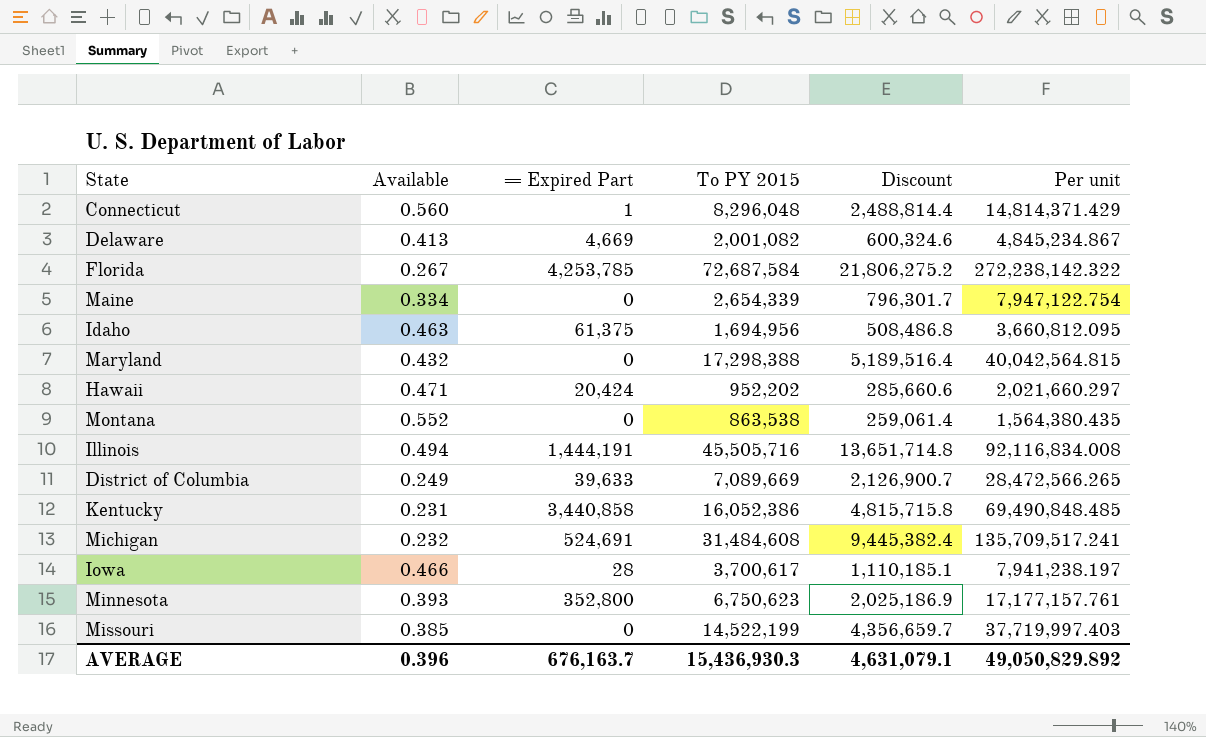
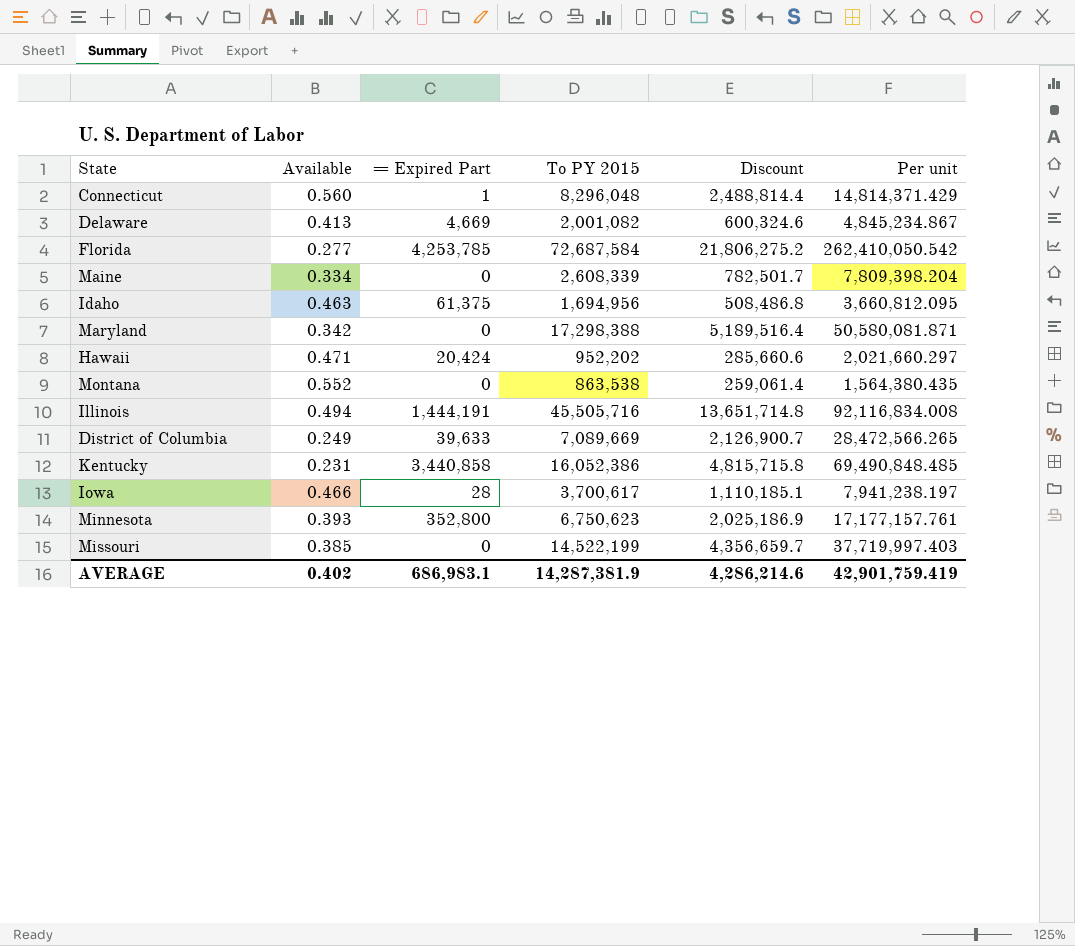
row Michigan: 0.232 | 524,691 | 31,484,608 | 9,445,382.4 | 135,709,517.241 -> none
Florida | Available: 0.267 -> 0.277
Florida | Per unit: 272,238,142.322 -> 262,410,050.542
Maine | To PY 2015: 2,654,339 -> 2,608,339
Maine | Discount: 796,301.7 -> 782,501.7
Maine | Per unit: 7,947,122.754 -> 7,809,398.204
Maryland | Available: 0.432 -> 0.342
Maryland | Per unit: 40,042,564.815 -> 50,580,081.871
AVERAGE | Available: 0.396 -> 0.402
AVERAGE | = Expired Part: 676,163.7 -> 686,983.1
AVERAGE | To PY 2015: 15,436,930.3 -> 14,287,381.9
AVERAGE | Discount: 4,631,079.1 -> 4,286,214.6
AVERAGE | Per unit: 49,050,829.892 -> 42,901,759.419

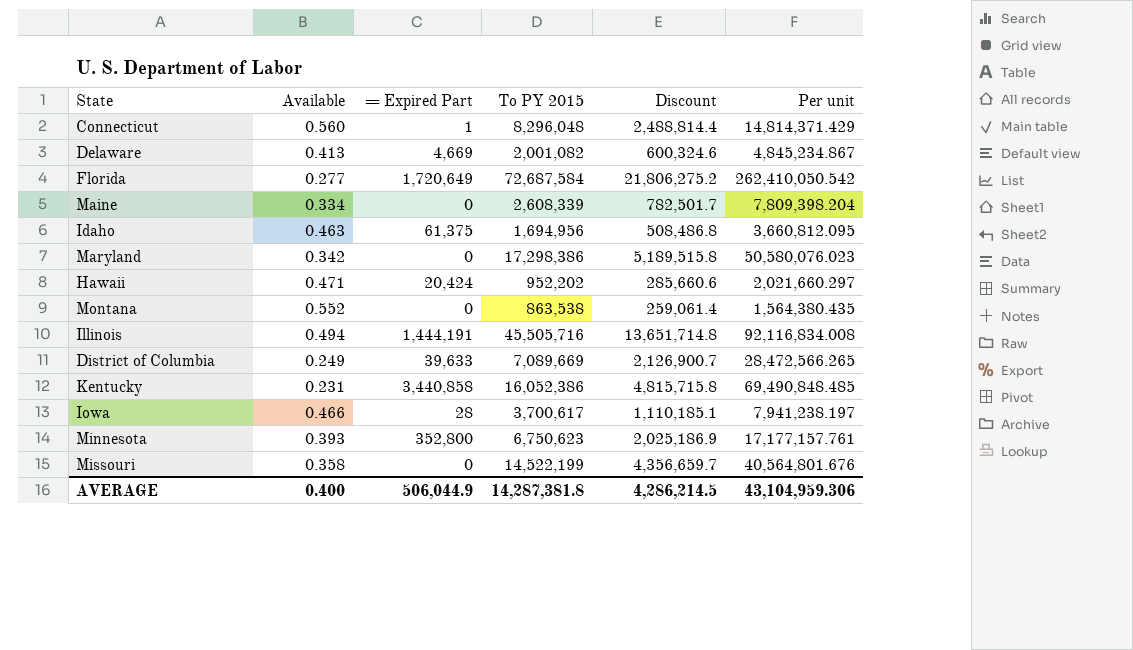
Florida | = Expired Part: 4,253,785 -> 1,720,649
Maryland | To PY 2015: 17,298,388 -> 17,298,386
Maryland | Discount: 5,189,516.4 -> 5,189,515.8
Maryland | Per unit: 50,580,081.871 -> 50,580,076.023
Missouri | Available: 0.385 -> 0.358
Missouri | Per unit: 37,719,997.403 -> 40,564,801.676
AVERAGE | Available: 0.402 -> 0.400
AVERAGE | = Expired Part: 686,983.1 -> 506,044.9
AVERAGE | To PY 2015: 14,287,381.9 -> 14,287,381.8
AVERAGE | Discount: 4,286,214.6 -> 4,286,214.5
AVERAGE | Per unit: 42,901,759.419 -> 43,104,959.306

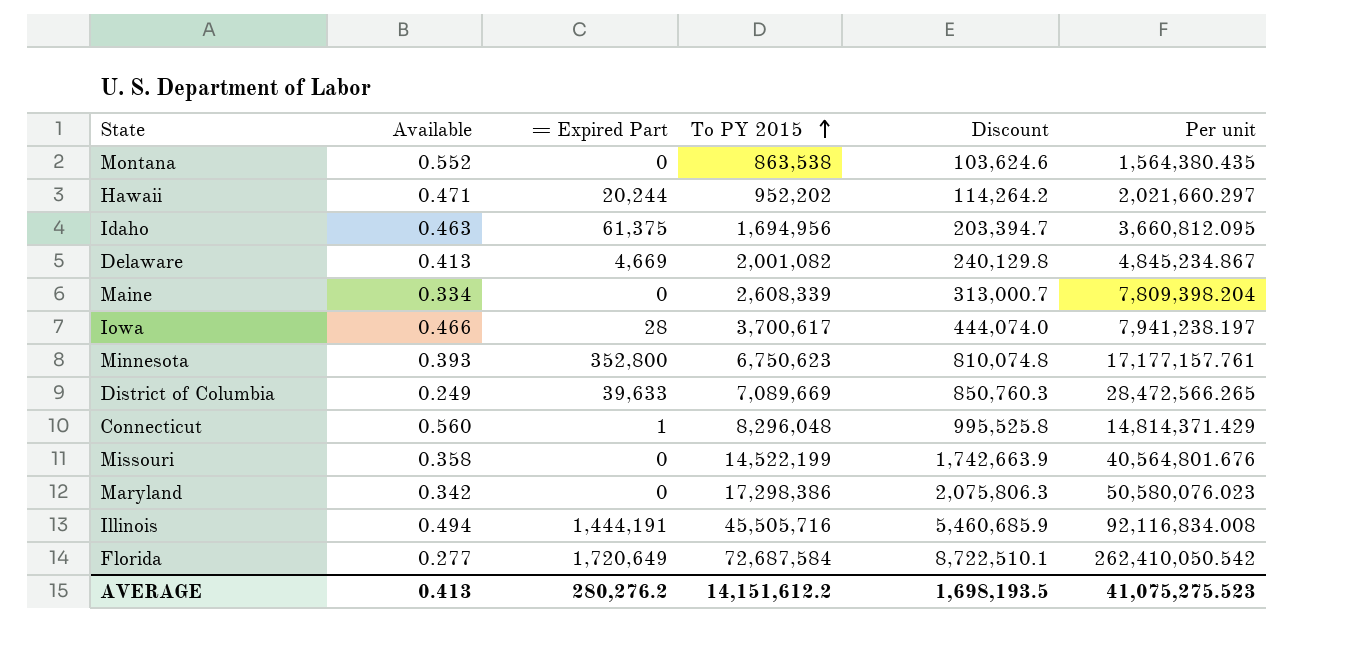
row order: none -> To PY 2015 ascending
column Discount | formula: [To PY 2015] * 0.3 -> [To PY 2015] * 0.12
row Kentucky: 0.231 | 3,440,858 | 16,052,386 | 4,815,715.8 | 69,490,848.485 -> none
Hawaii | = Expired Part: 20,424 -> 20,244
AVERAGE | Available: 0.400 -> 0.413
AVERAGE | = Expired Part: 506,044.9 -> 280,276.2
AVERAGE | To PY 2015: 14,287,381.8 -> 14,151,612.2
AVERAGE | Discount: 4,286,214.5 -> 1,698,193.5
AVERAGE | Per unit: 43,104,959.306 -> 41,075,275.523

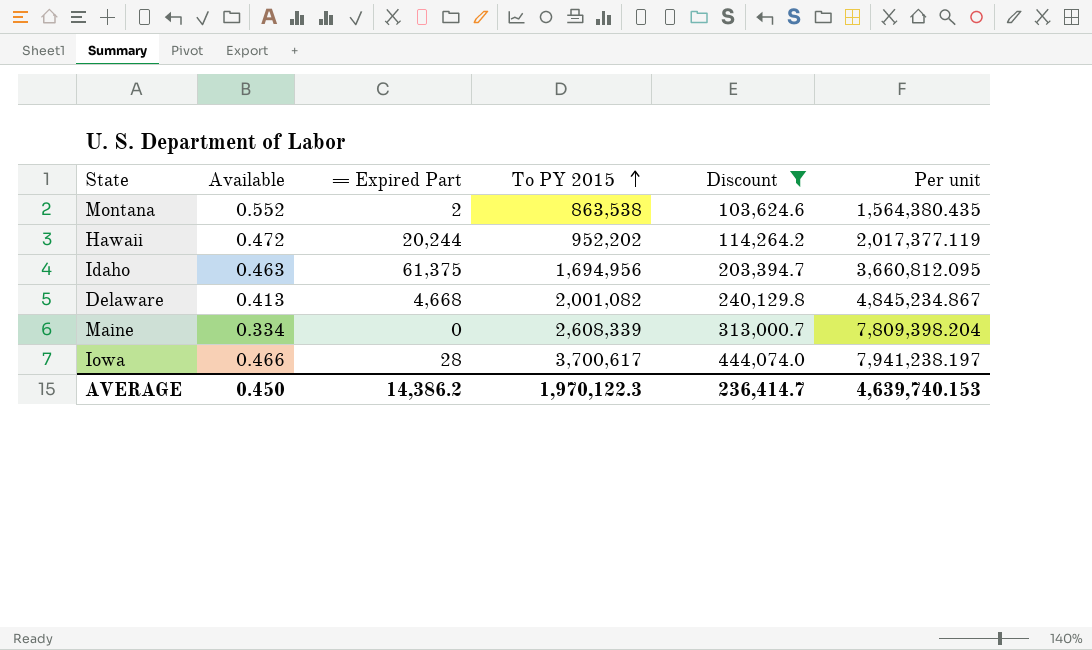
filter: none -> Discount <= 444,074.0
Montana | = Expired Part: 0 -> 2
Hawaii | Available: 0.471 -> 0.472
Hawaii | Per unit: 2,021,660.297 -> 2,017,377.119
Delaware | = Expired Part: 4,669 -> 4,668
AVERAGE | Available: 0.413 -> 0.450
AVERAGE | = Expired Part: 280,276.2 -> 14,386.2
AVERAGE | To PY 2015: 14,151,612.2 -> 1,970,122.3
AVERAGE | Discount: 1,698,193.5 -> 236,414.7
AVERAGE | Per unit: 41,075,275.523 -> 4,639,740.153

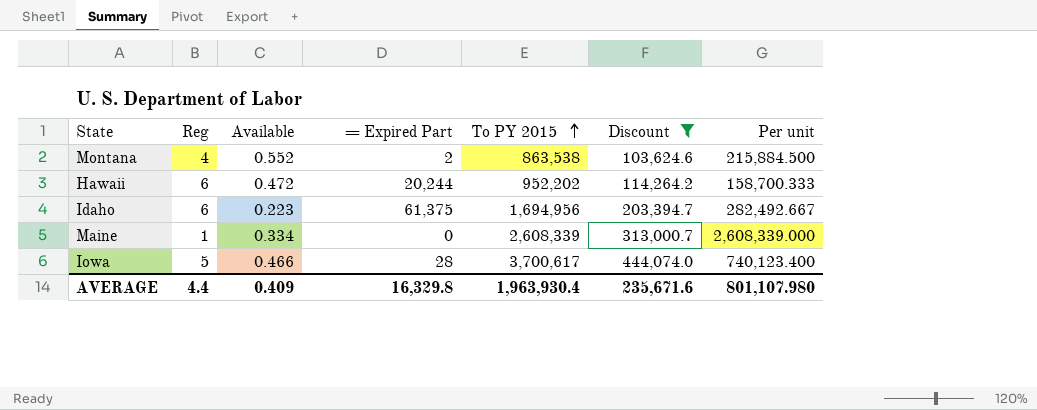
column Reg | position: none -> 2
column Per unit | formula: [To PY 2015] / [Available] -> [To PY 2015] / [Reg]
row Delaware: 0.413 | 4,668 | 2,001,082 | 240,129.8 | 4,845,234.867 -> none
Idaho | Available: 0.463 -> 0.223
AVERAGE | Available: 0.450 -> 0.409
AVERAGE | = Expired Part: 14,386.2 -> 16,329.8
AVERAGE | To PY 2015: 1,970,122.3 -> 1,963,930.4
AVERAGE | Discount: 236,414.7 -> 235,671.6
AVERAGE | Per unit: 4,639,740.153 -> 801,107.980

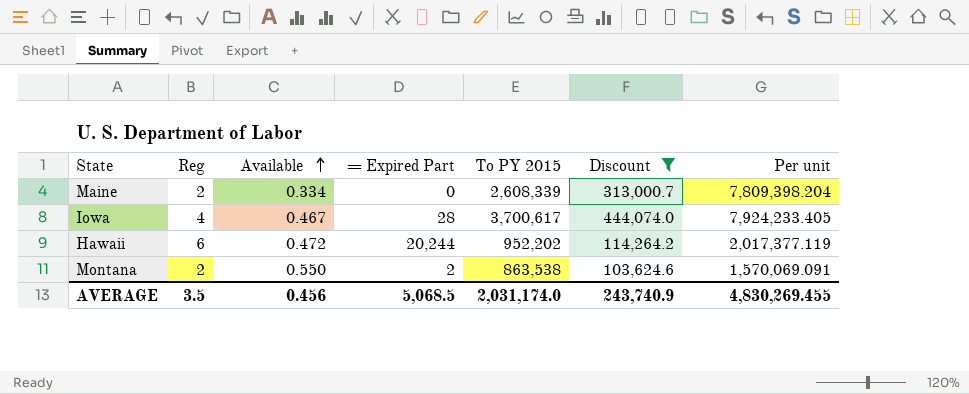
row order: To PY 2015 ascending -> Available ascending
column Per unit | formula: [To PY 2015] / [Reg] -> [To PY 2015] / [Available]
row Idaho: 6 | 0.223 | 61,375 | 1,694,956 | 203,394.7 | 282,492.667 -> none
Maine | Reg: 1 -> 2
Iowa | Reg: 5 -> 4
Iowa | Available: 0.466 -> 0.467
Montana | Reg: 4 -> 2
Montana | Available: 0.552 -> 0.550
AVERAGE | Reg: 4.4 -> 3.5
AVERAGE | Available: 0.409 -> 0.456
AVERAGE | = Expired Part: 16,329.8 -> 5,068.5
AVERAGE | To PY 2015: 1,963,930.4 -> 2,031,174.0
AVERAGE | Discount: 235,671.6 -> 243,740.9
AVERAGE | Per unit: 801,107.980 -> 4,830,269.455

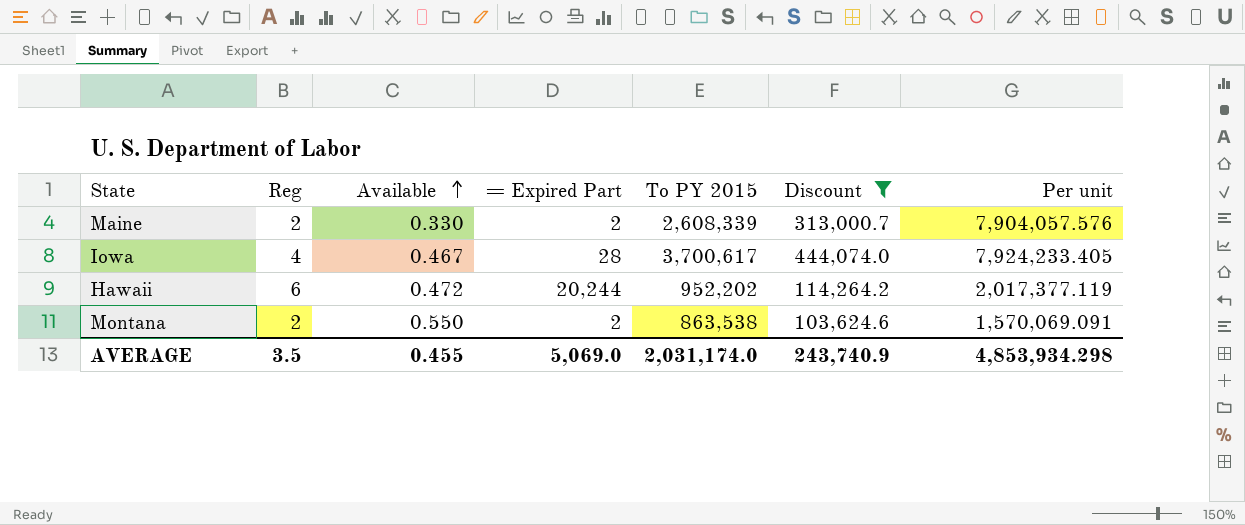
Maine | Available: 0.334 -> 0.330
Maine | = Expired Part: 0 -> 2
Maine | Per unit: 7,809,398.204 -> 7,904,057.576
AVERAGE | Available: 0.456 -> 0.455
AVERAGE | = Expired Part: 5,068.5 -> 5,069.0
AVERAGE | Per unit: 4,830,269.455 -> 4,853,934.298

